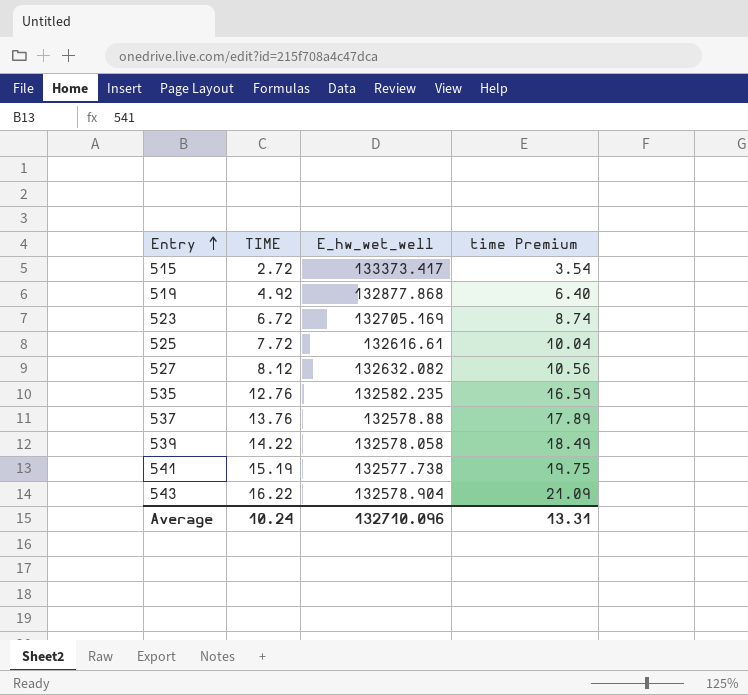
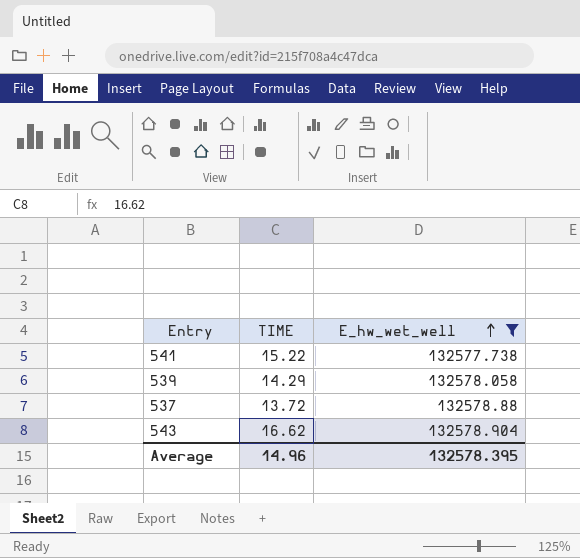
filter: none -> E_hw_wet_well <= 132578.904
row order: Entry ascending -> E_hw_wet_well ascending
column time Premium | formula: [TIME] * 1.3 -> none
541 | TIME: 15.19 -> 15.22
539 | TIME: 14.22 -> 14.29
537 | TIME: 13.76 -> 13.72
543 | TIME: 16.22 -> 16.62
Average | TIME: 10.24 -> 14.96
Average | E_hw_wet_well: 132710.096 -> 132578.395

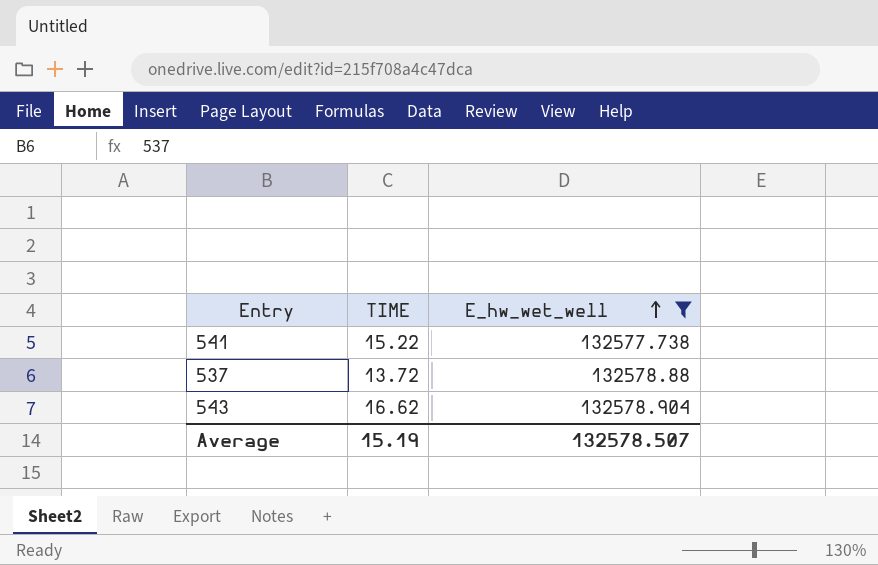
row 539: 14.29 | 132578.058 -> none
Average | TIME: 14.96 -> 15.19
Average | E_hw_wet_well: 132578.395 -> 132578.507

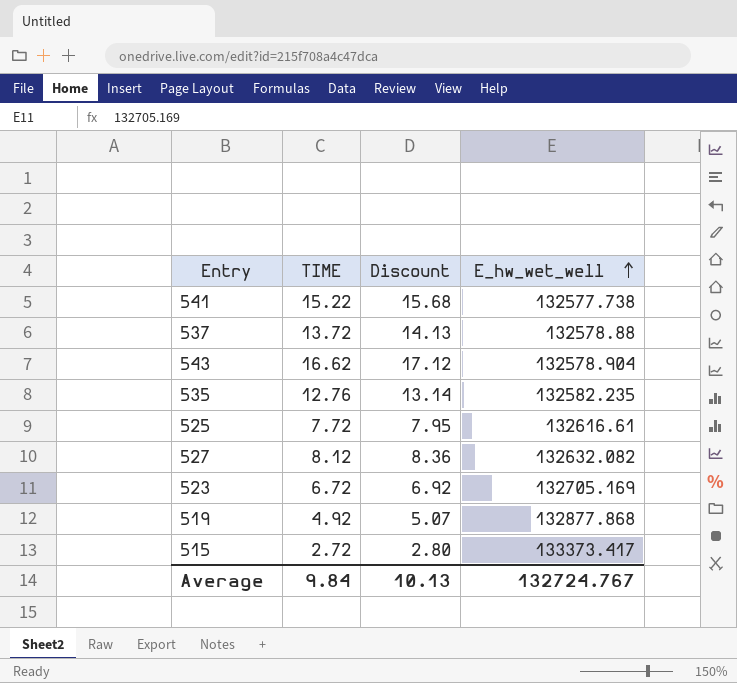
filter: E_hw_wet_well <= 132578.904 -> none
column Discount | formula: none -> [TIME] * 1.03
Average | TIME: 15.19 -> 9.84
Average | E_hw_wet_well: 132578.507 -> 132724.767

